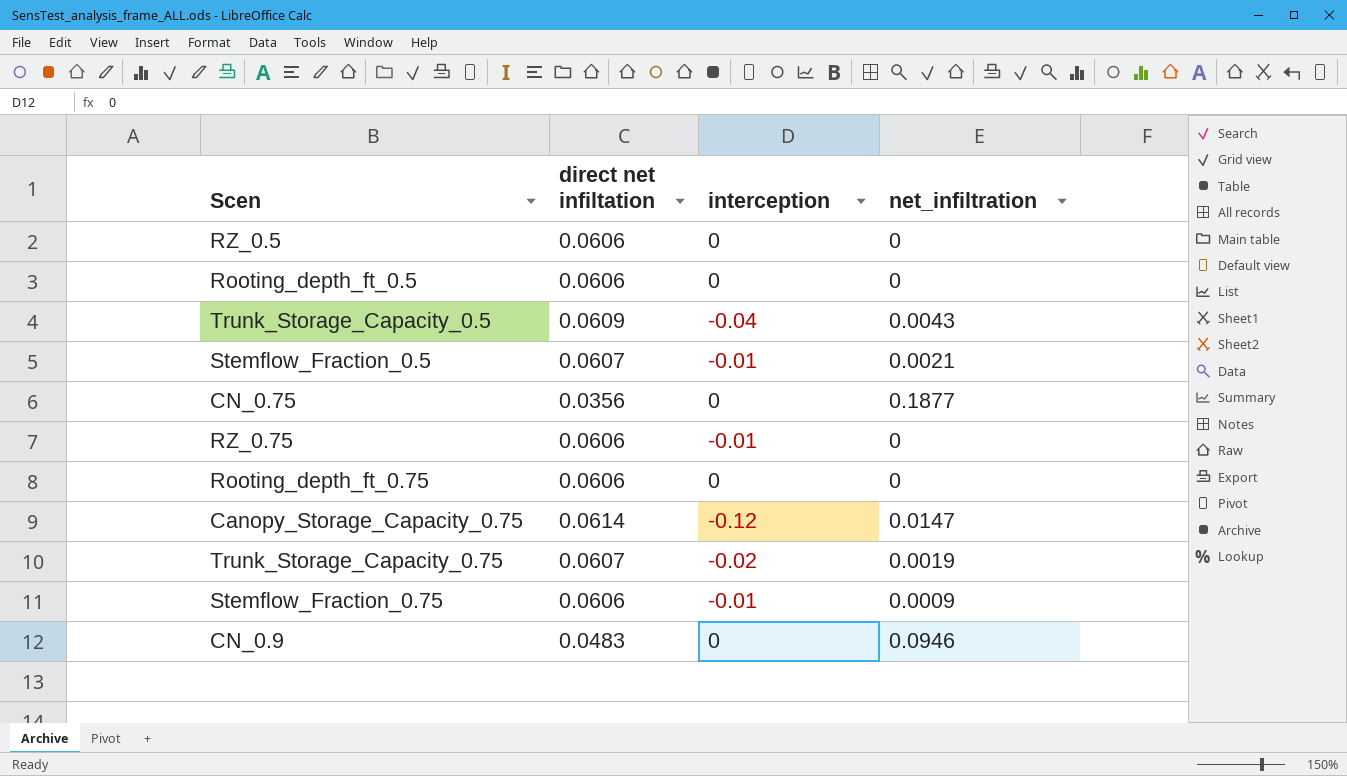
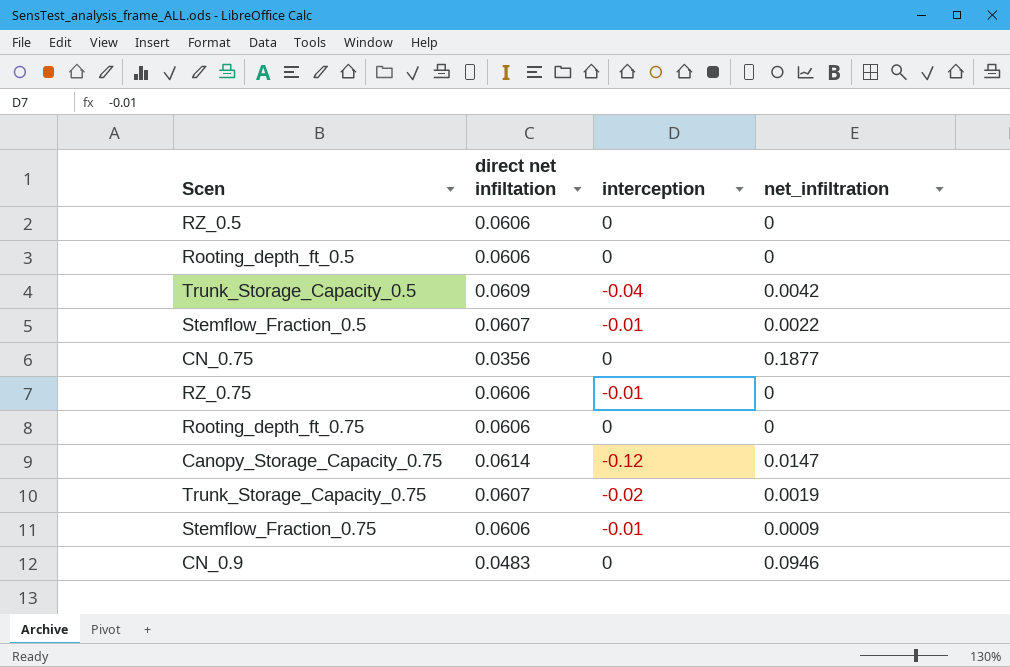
Trunk_Storage_Capacity_0.5 | net_infiltration: 0.0043 -> 0.0042
Stemflow_Fraction_0.5 | net_infiltration: 0.0021 -> 0.0022

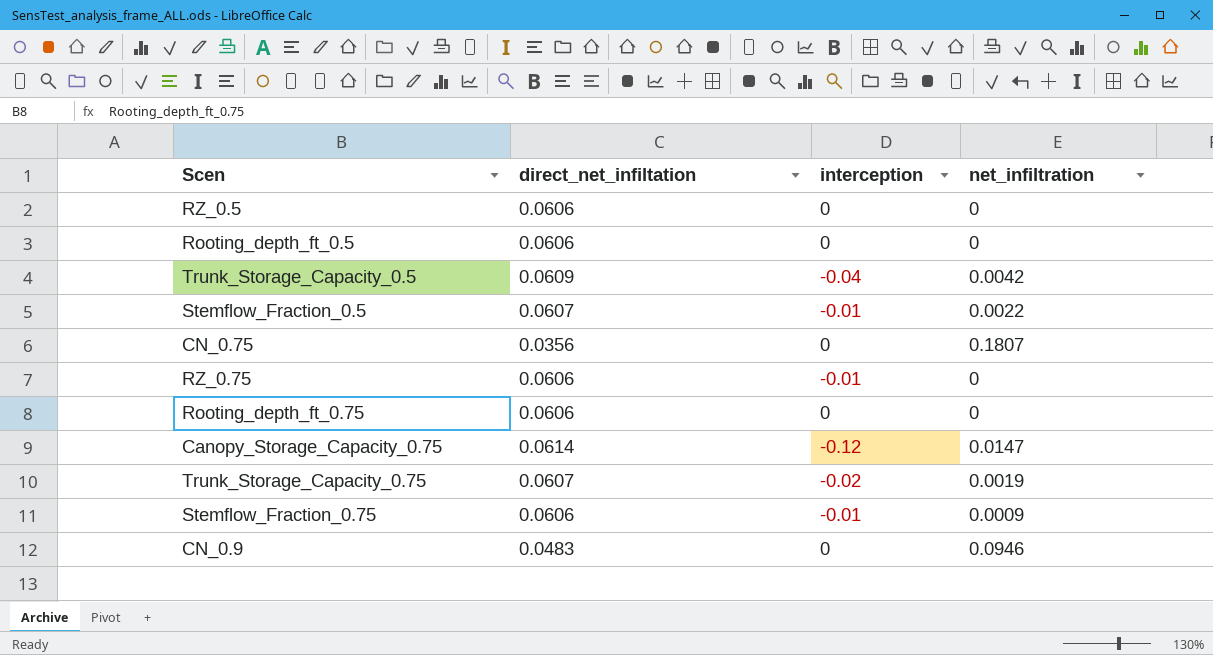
column name: direct net infiltation -> direct_net_infiltation
CN_0.75 | net_infiltration: 0.1877 -> 0.1807

